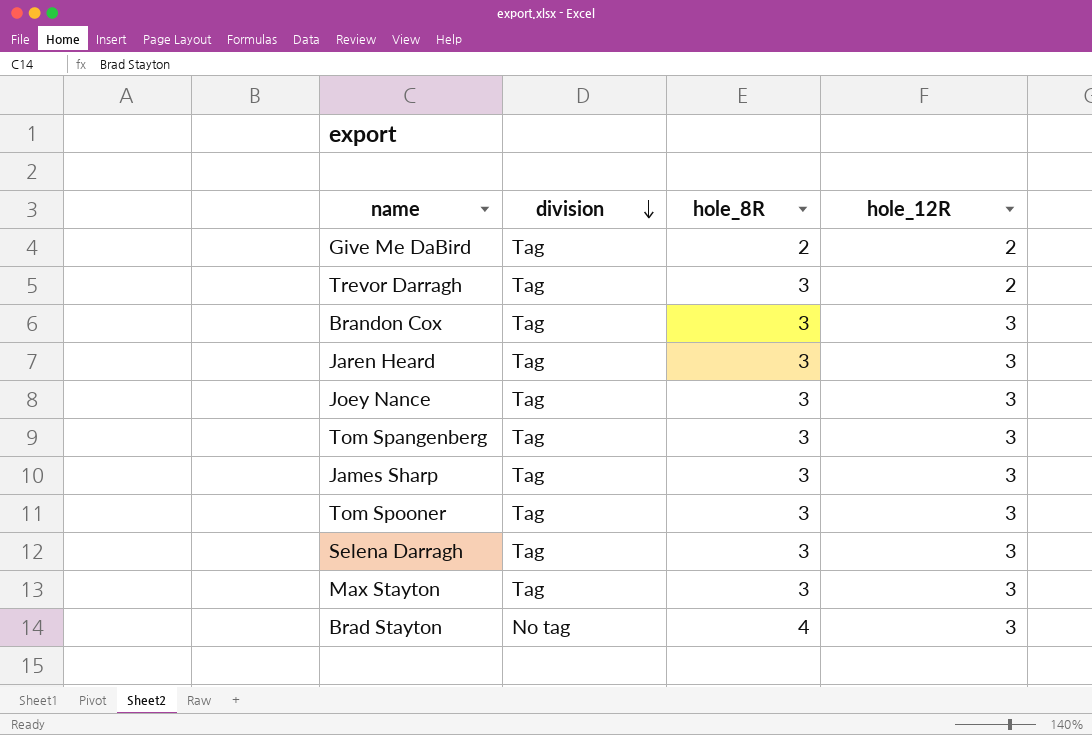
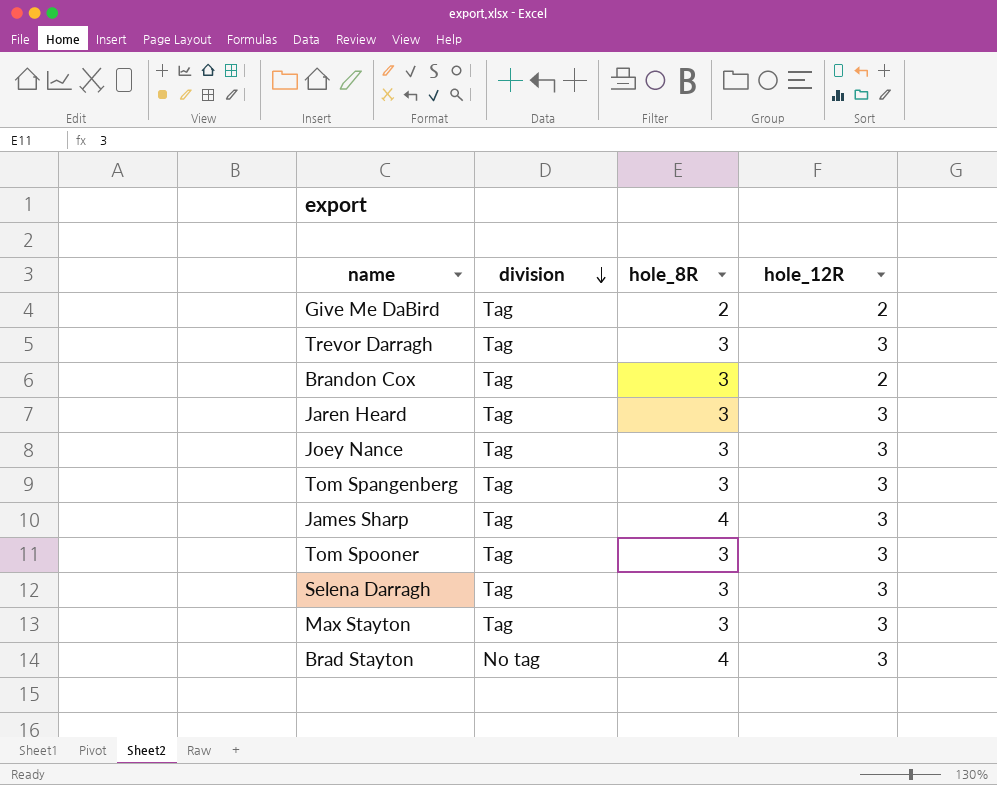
Trevor Darragh | hole_12R: 2 -> 3
Brandon Cox | hole_12R: 3 -> 2
James Sharp | hole_8R: 3 -> 4

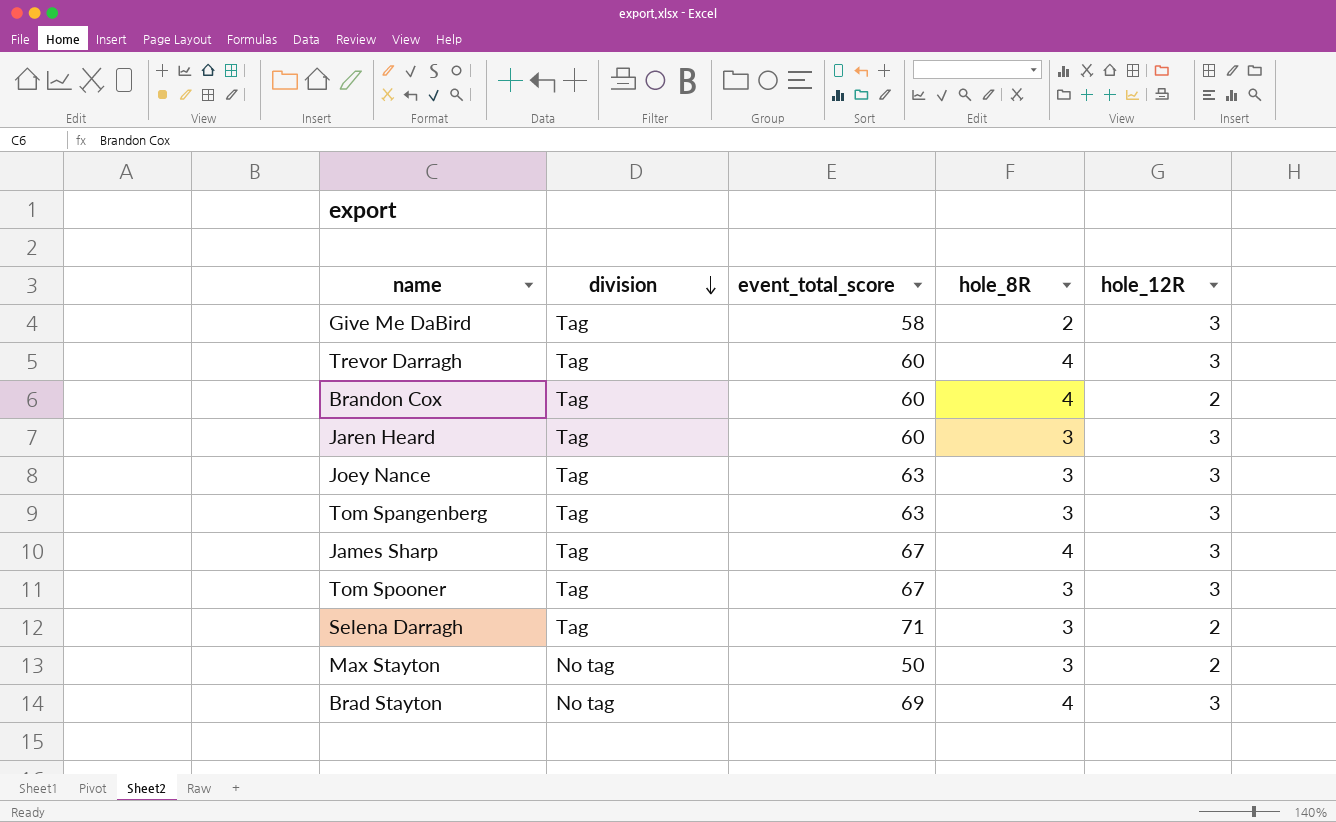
column event_total_score | position: none -> 3
Give Me DaBird | hole_12R: 2 -> 3
Trevor Darragh | hole_8R: 3 -> 4
Brandon Cox | hole_8R: 3 -> 4
Selena Darragh | hole_12R: 3 -> 2
Max Stayton | division: Tag -> No tag
Max Stayton | hole_12R: 3 -> 2

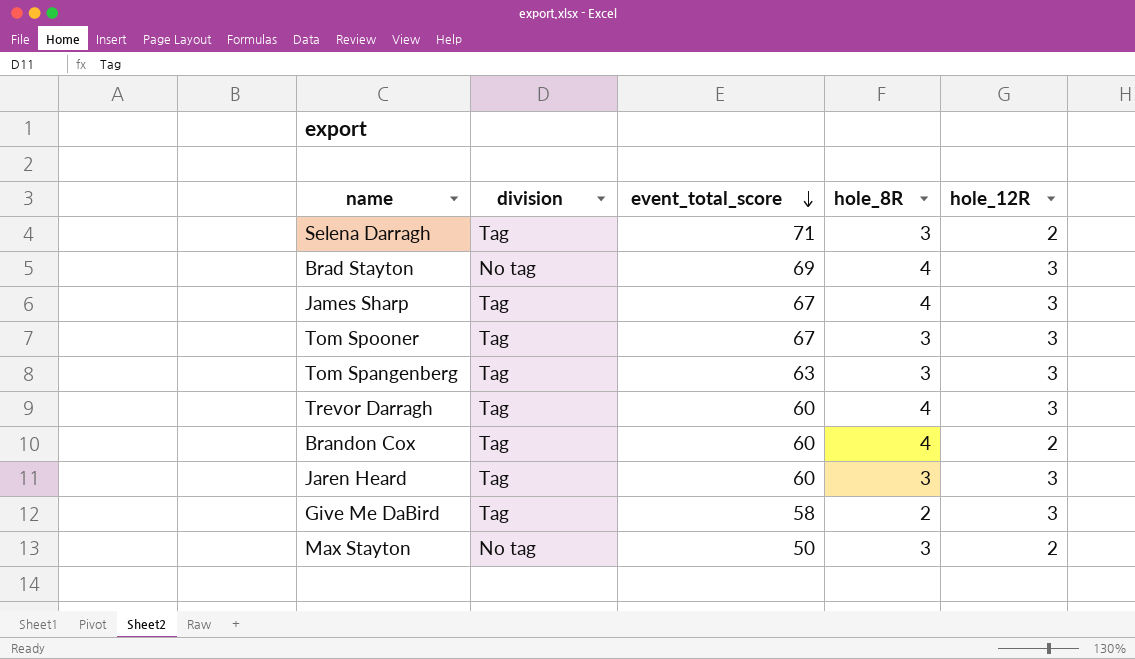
row order: division descending -> event_total_score descending
row Joey Nance: Tag | 63 | 3 | 3 -> none

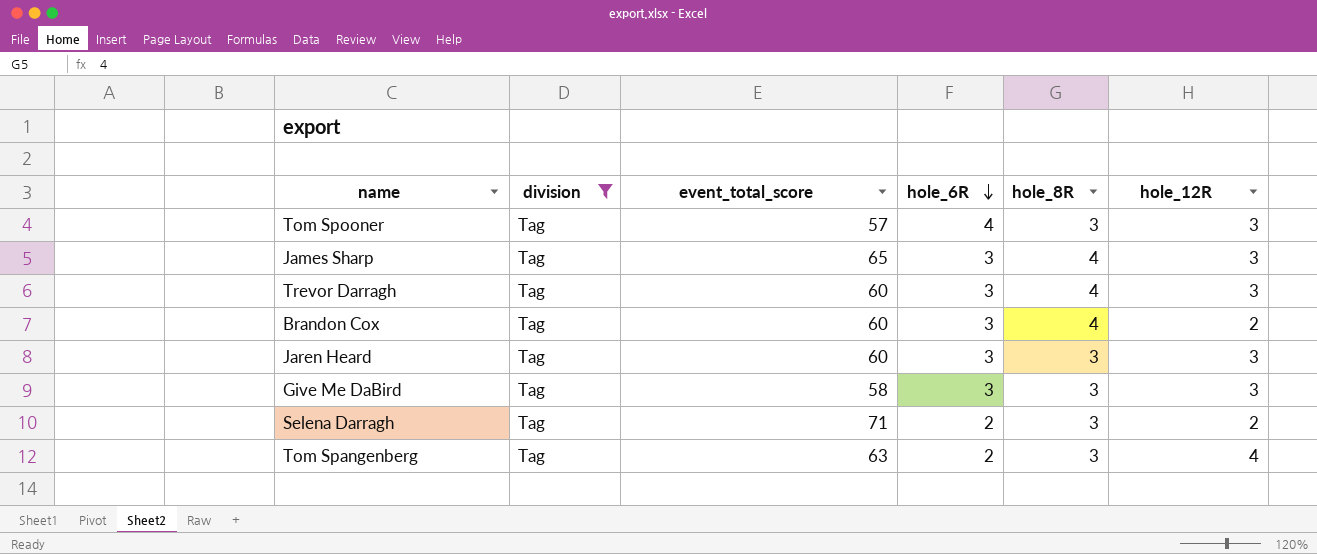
filter: none -> division = Tag
row order: event_total_score descending -> hole_6R descending
column hole_6R | position: none -> 4
Tom Spooner | event_total_score: 67 -> 57
James Sharp | event_total_score: 67 -> 65
Give Me DaBird | hole_8R: 2 -> 3
Tom Spangenberg | hole_12R: 3 -> 4

